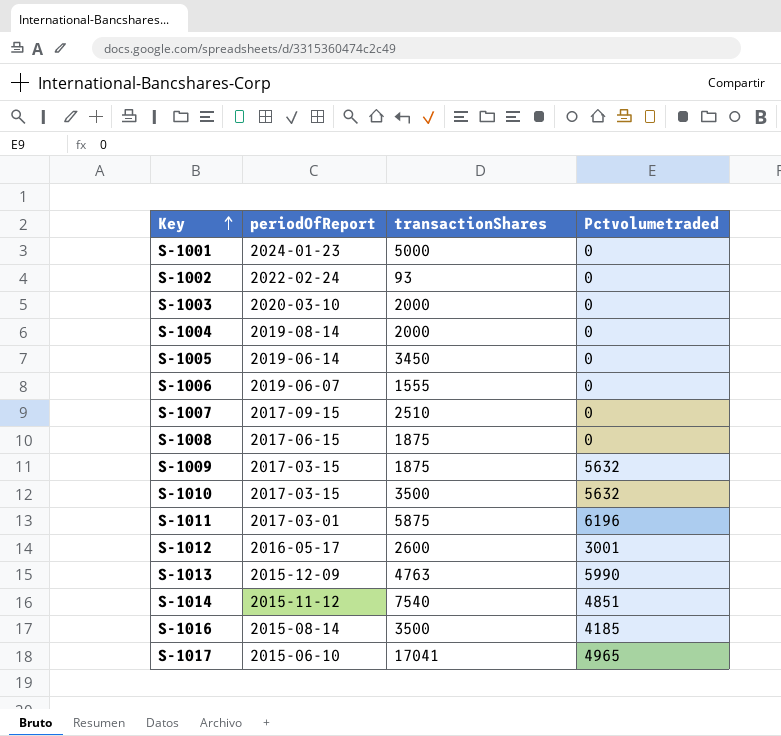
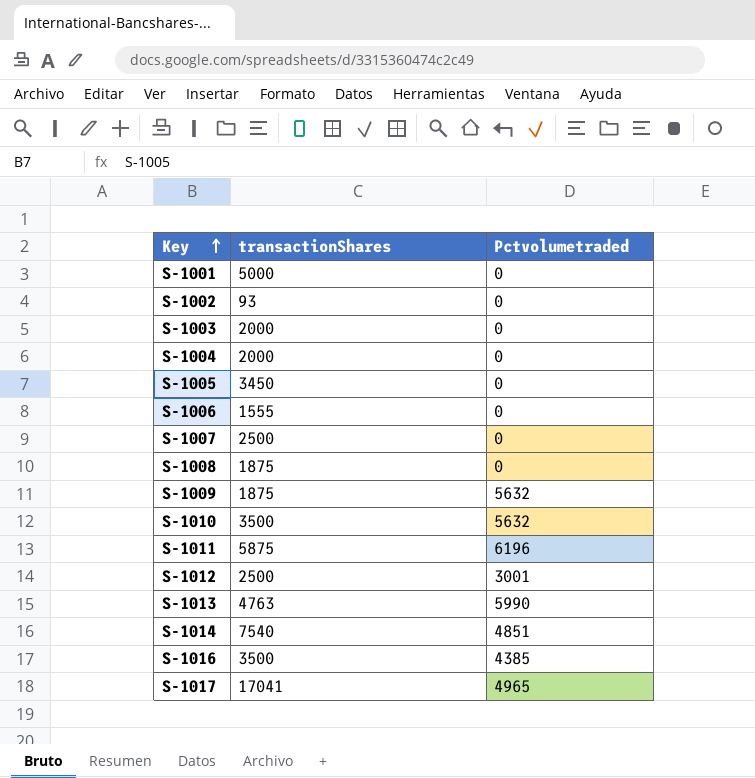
column periodOfReport | position: 2 -> none
S-1007 | transactionShares: 2510 -> 2500
S-1012 | transactionShares: 2600 -> 2500
S-1016 | Pctvolumetraded: 4185 -> 4385

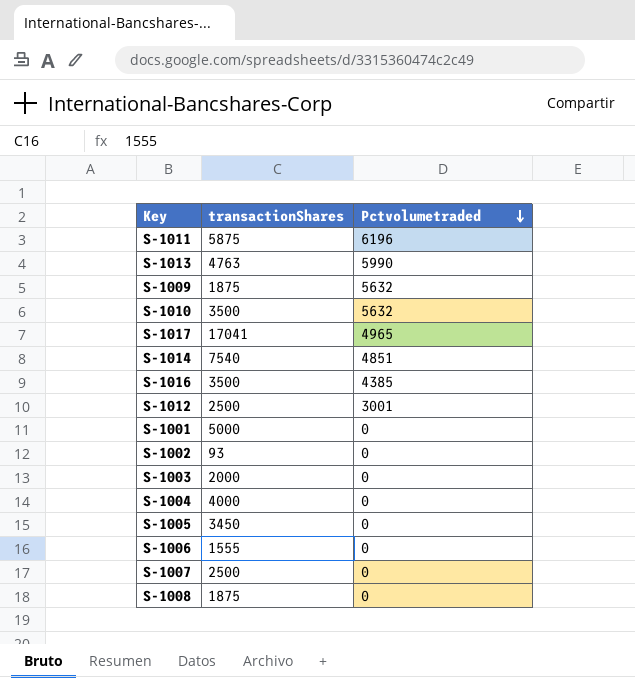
row order: Key ascending -> Pctvolumetraded descending
S-1004 | transactionShares: 2000 -> 4000

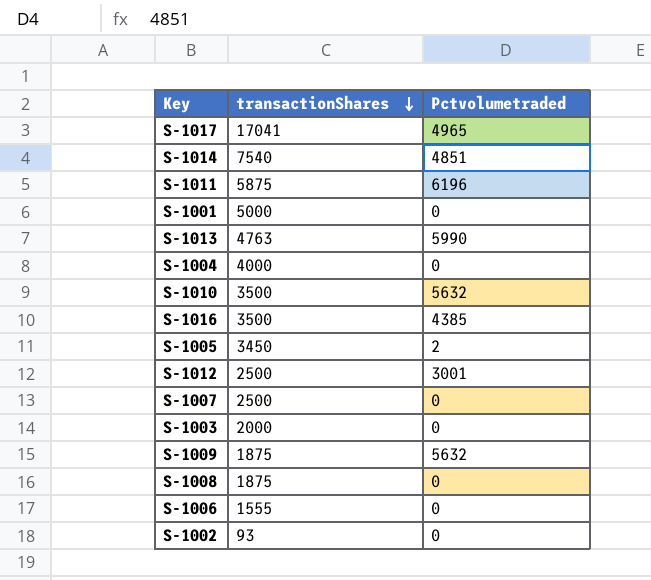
row order: Pctvolumetraded descending -> transactionShares descending
S-1005 | Pctvolumetraded: 0 -> 2

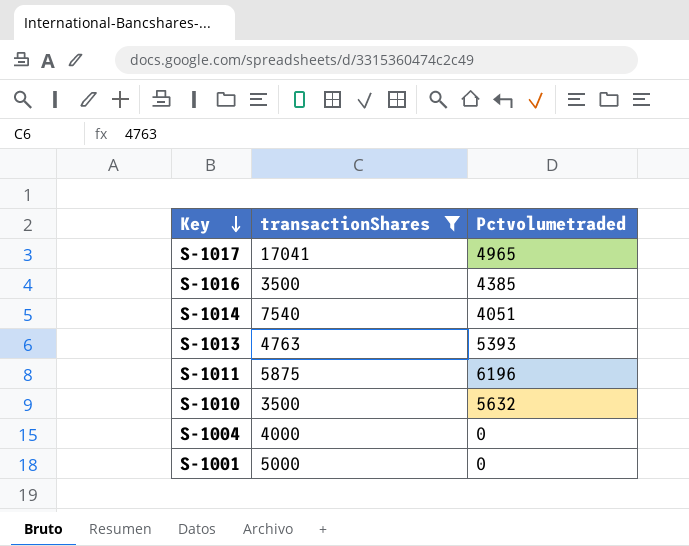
filter: none -> transactionShares >= 3500
row order: transactionShares descending -> Key descending
S-1014 | Pctvolumetraded: 4851 -> 4051
S-1013 | Pctvolumetraded: 5990 -> 5393

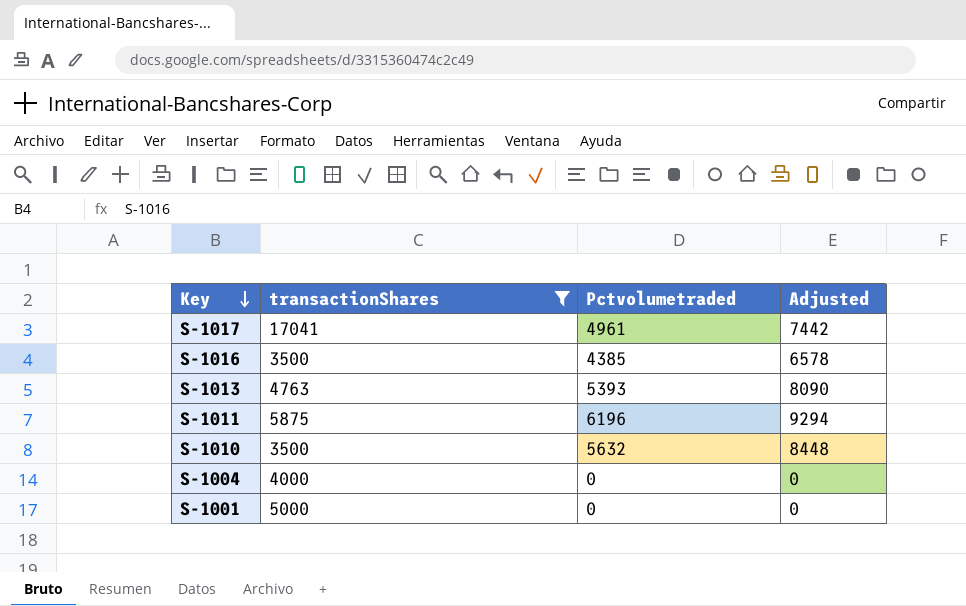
column Adjusted | formula: none -> [Pctvolumetraded] * 1.5
row S-1014: 7540 | 4051 -> none
S-1017 | Pctvolumetraded: 4965 -> 4961

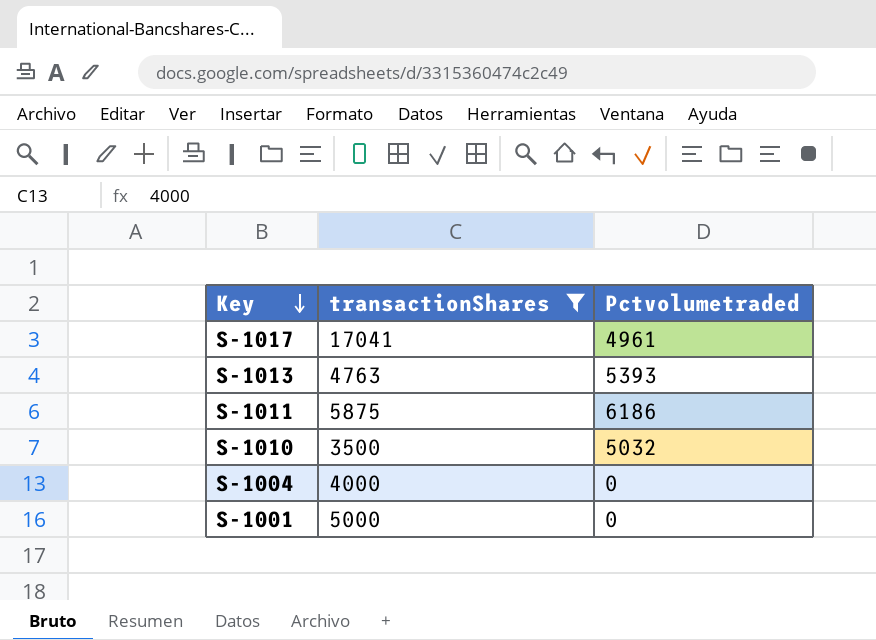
column Adjusted | formula: [Pctvolumetraded] * 1.5 -> none
row S-1016: 3500 | 4385 | 6578 -> none
S-1011 | Pctvolumetraded: 6196 -> 6186
S-1010 | Pctvolumetraded: 5632 -> 5032

